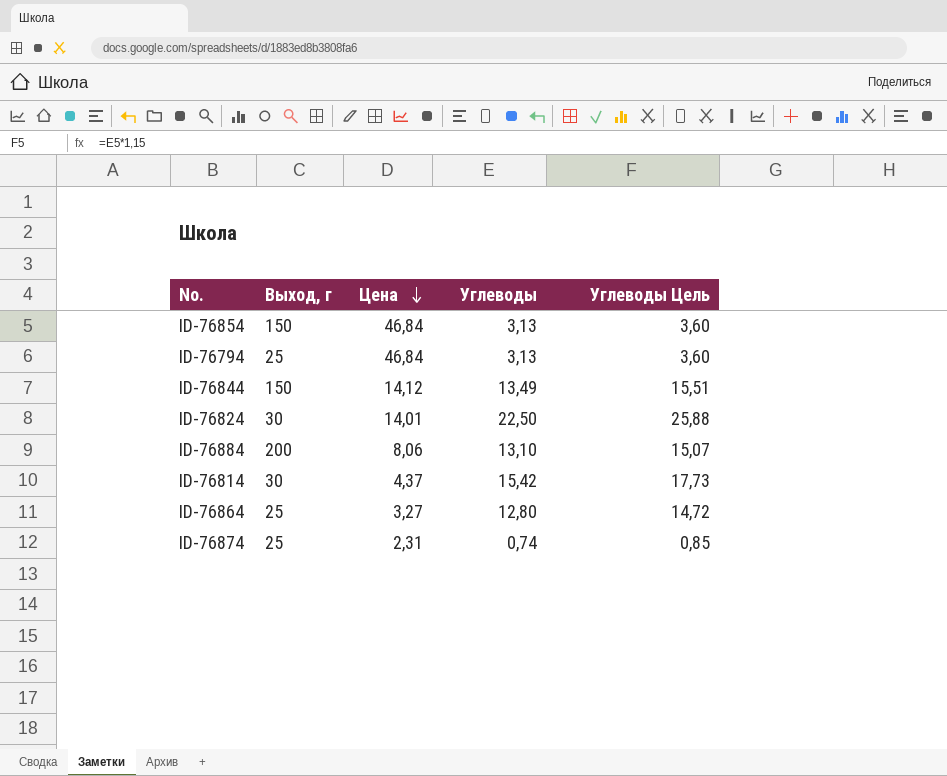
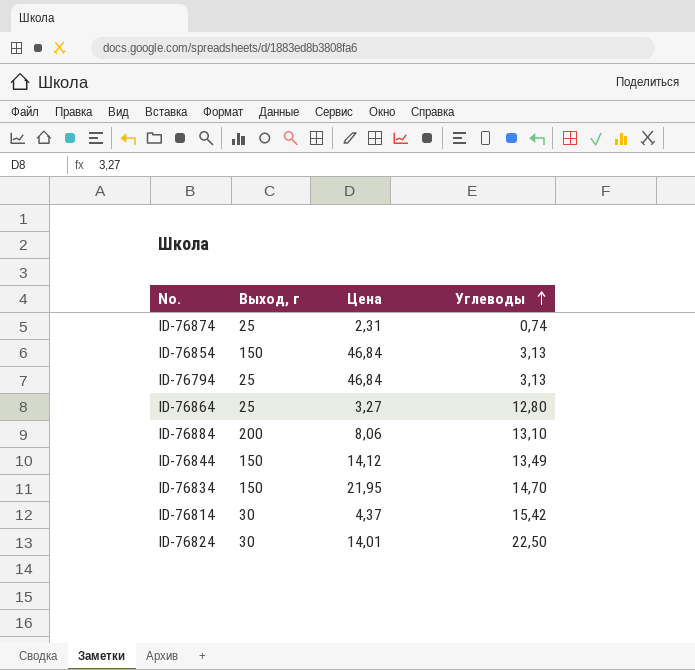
row order: Цена descending -> Углеводы ascending
column Углеводы Цель | formula: [Углеводы] * 1,15 -> none
row ID-76834: none -> 150 | 21,95 | 14,70

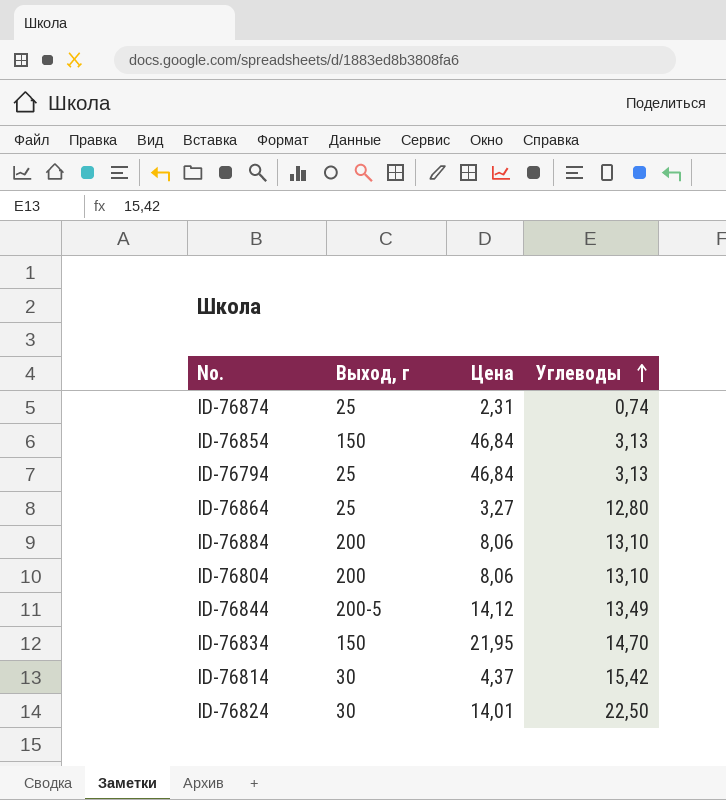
row ID-76804: none -> 200 | 8,06 | 13,10
ID-76844 | Выход, г: 150 -> 200-5

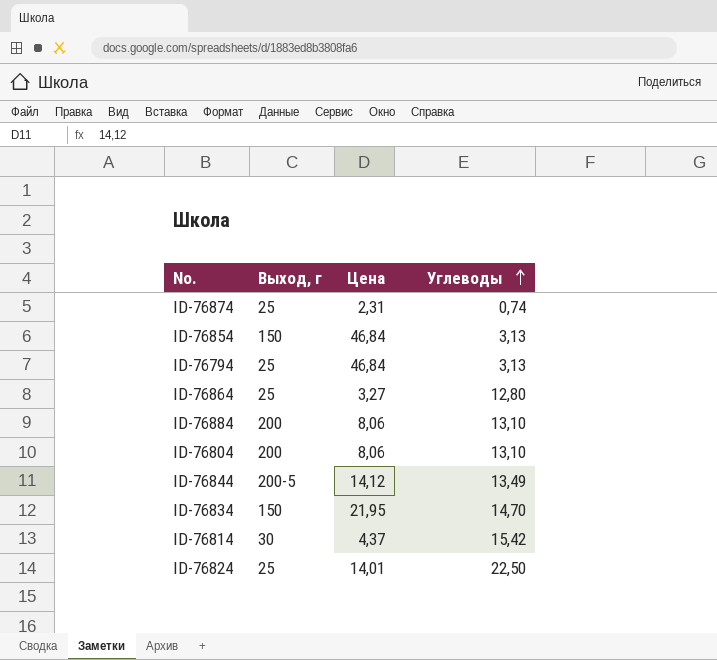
ID-76824 | Выход, г: 30 -> 25

